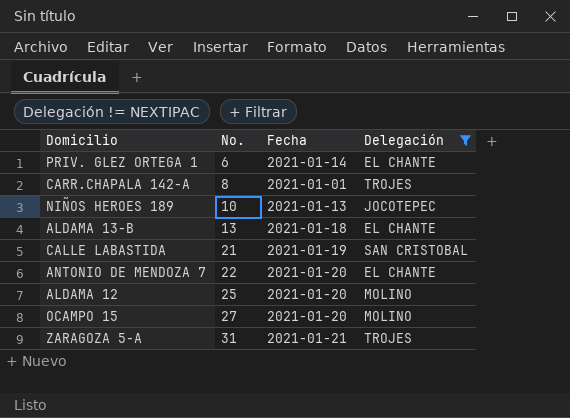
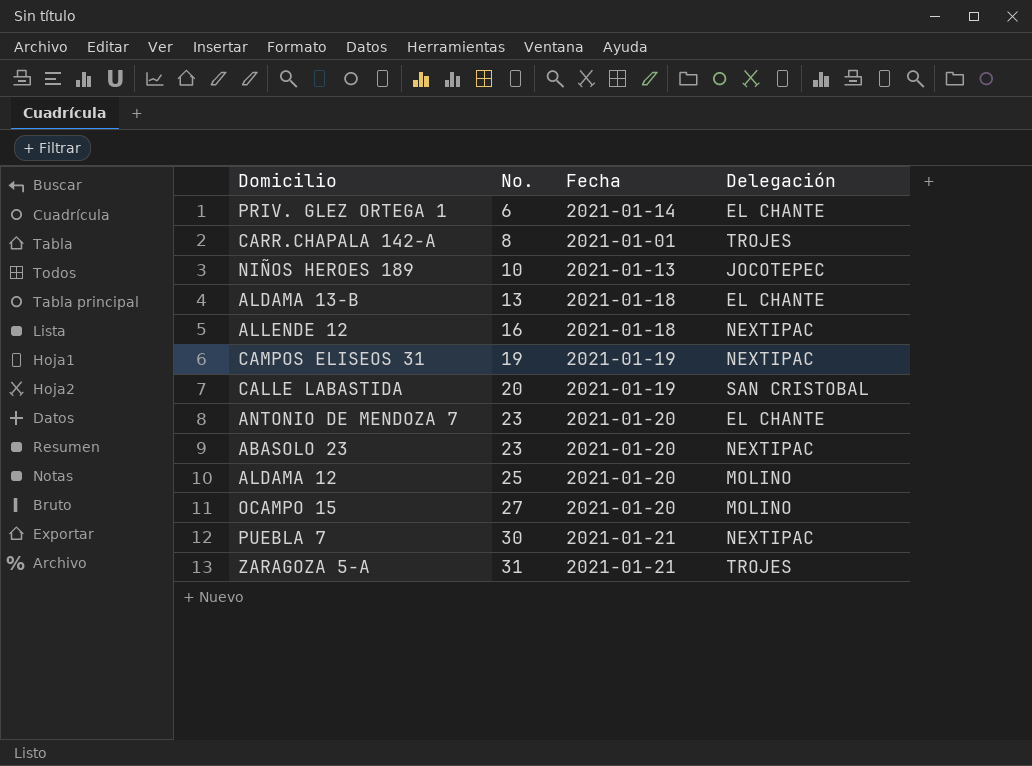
filter: Delegación != NEXTIPAC -> none
CALLE LABASTIDA | No.: 21 -> 20
ANTONIO DE MENDOZA 7 | No.: 22 -> 23

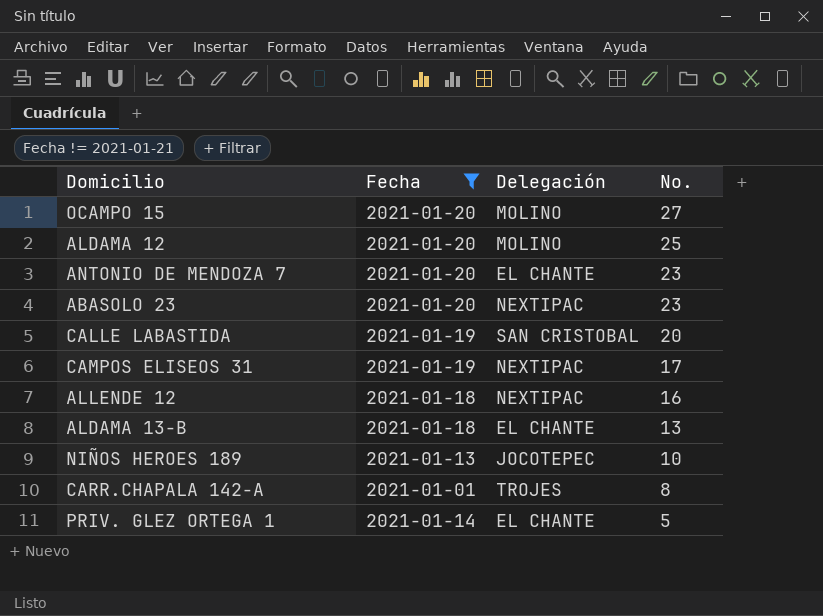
filter: none -> Fecha != 2021-01-21
row order: No. ascending -> No. descending
column No. | position: 2 -> 4
CAMPOS ELISEOS 31 | No.: 19 -> 17
PRIV. GLEZ ORTEGA 1 | No.: 6 -> 5

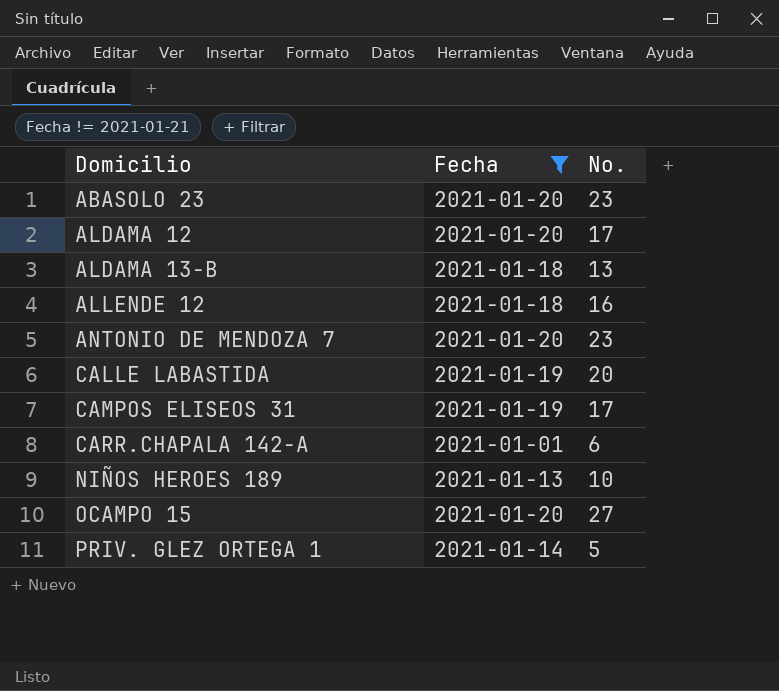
row order: No. descending -> Domicilio ascending
column Delegación | position: 3 -> none
ALDAMA 12 | No.: 25 -> 17
CARR.CHAPALA 142-A | No.: 8 -> 6

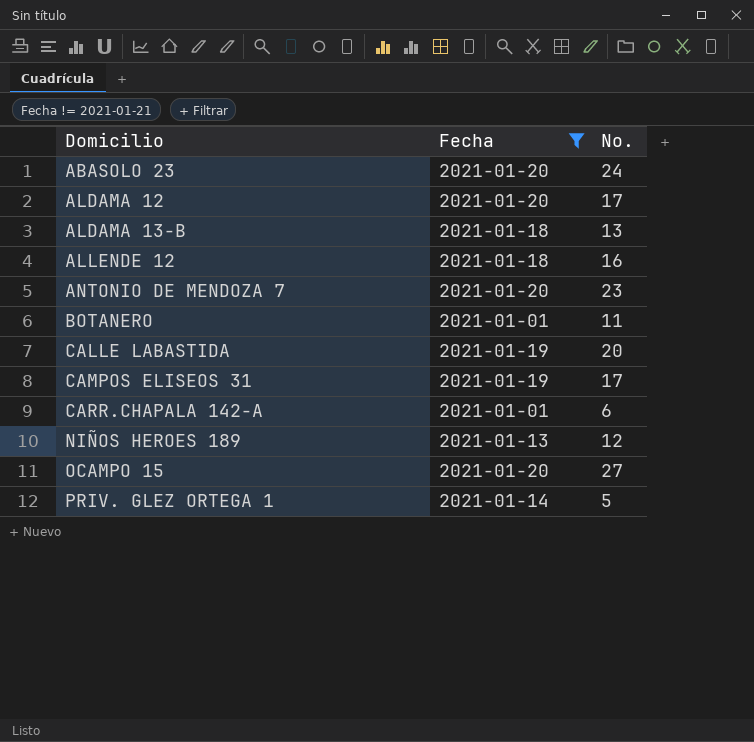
ABASOLO 23 | No.: 23 -> 24
row BOTANERO: none -> 2021-01-01 | 11
NIÑOS HEROES 189 | No.: 10 -> 12

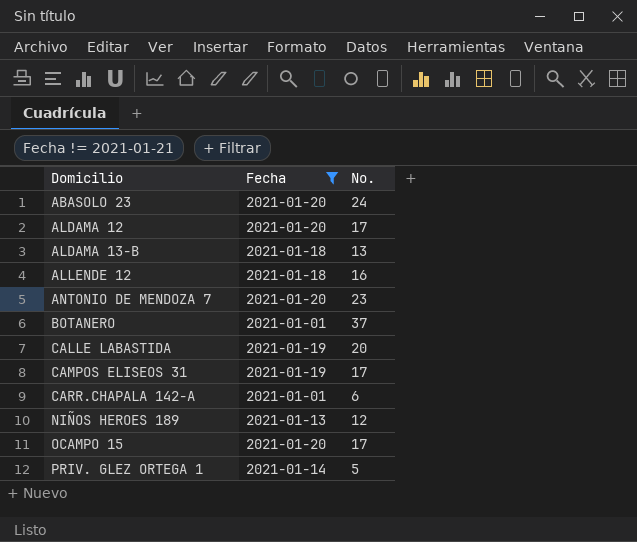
BOTANERO | No.: 11 -> 37
OCAMPO 15 | No.: 27 -> 17

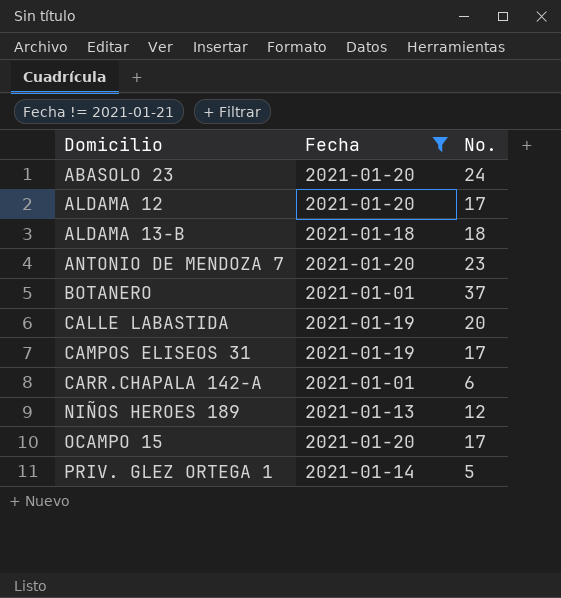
row ALLENDE 12: 2021-01-18 | 16 -> none
ALDAMA 13-B | No.: 13 -> 18

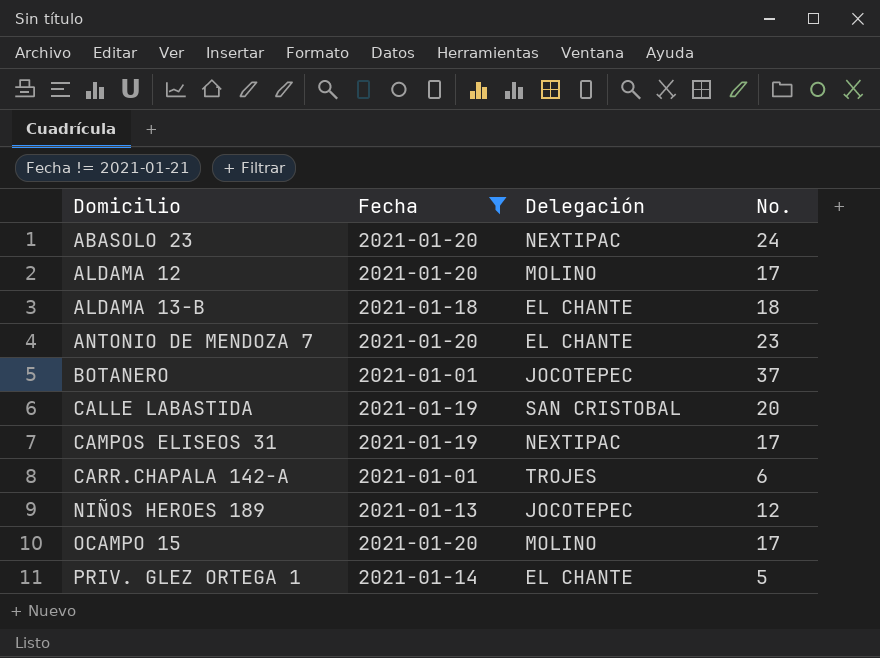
column Delegación | position: none -> 3

